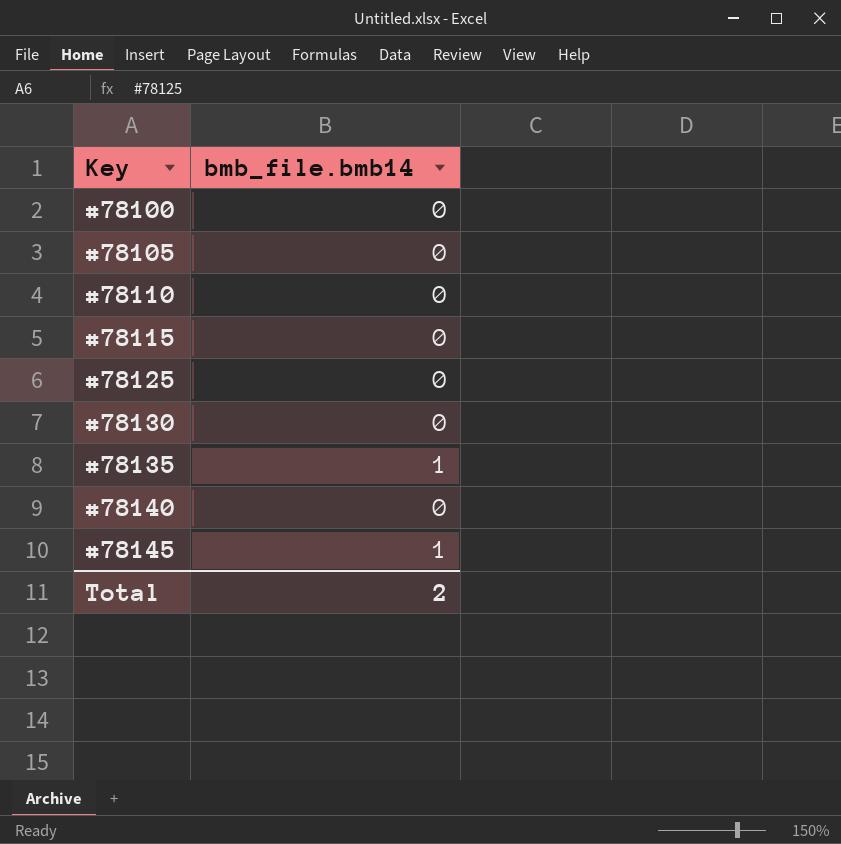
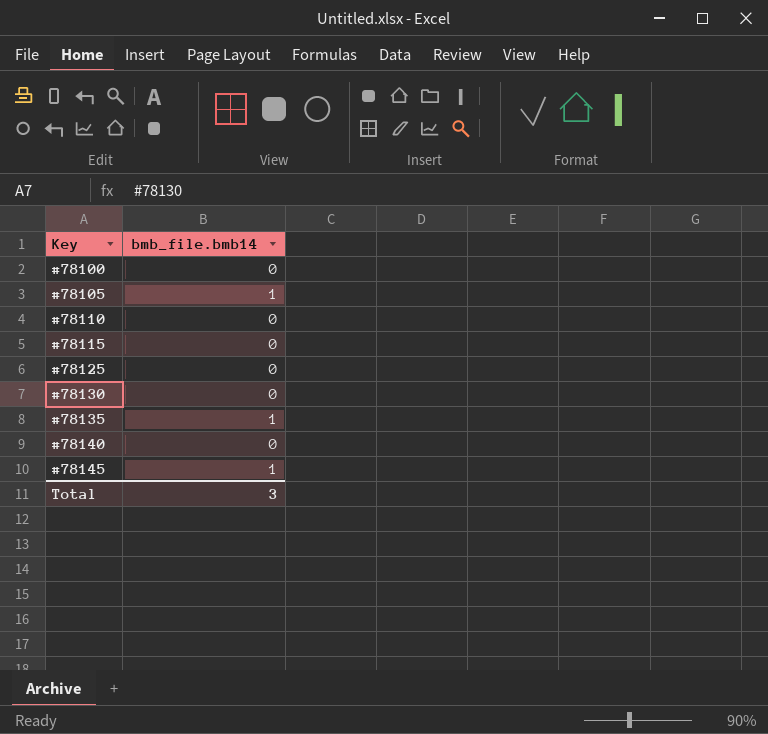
#78105 | bmb_file.bmb14: 0 -> 1
Total | bmb_file.bmb14: 2 -> 3

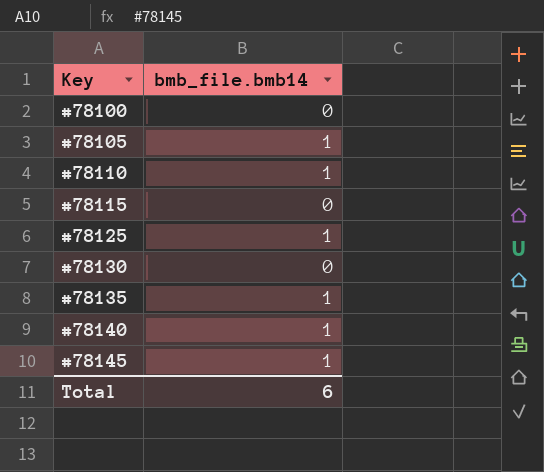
#78110 | bmb_file.bmb14: 0 -> 1
#78125 | bmb_file.bmb14: 0 -> 1
#78140 | bmb_file.bmb14: 0 -> 1
Total | bmb_file.bmb14: 3 -> 6

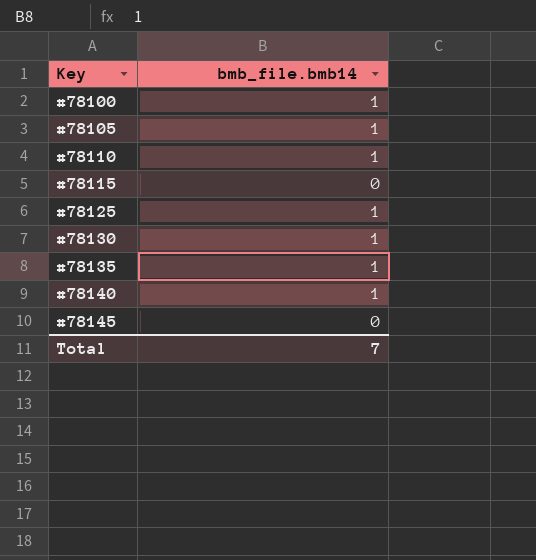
#78100 | bmb_file.bmb14: 0 -> 1
#78130 | bmb_file.bmb14: 0 -> 1
#78145 | bmb_file.bmb14: 1 -> 0
Total | bmb_file.bmb14: 6 -> 7

